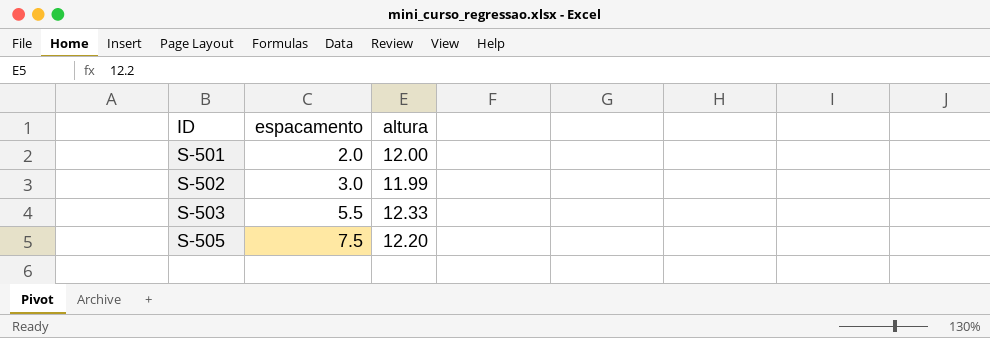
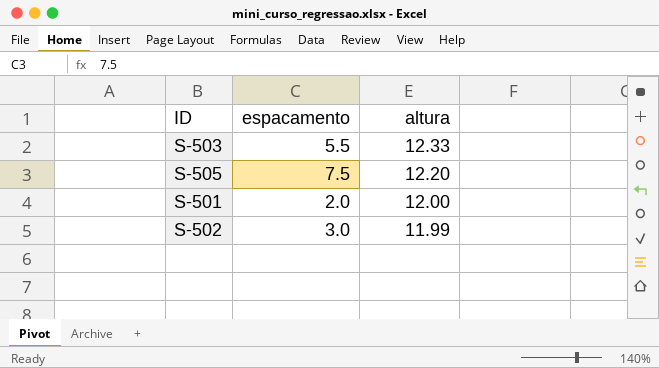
row order: ID ascending -> altura descending

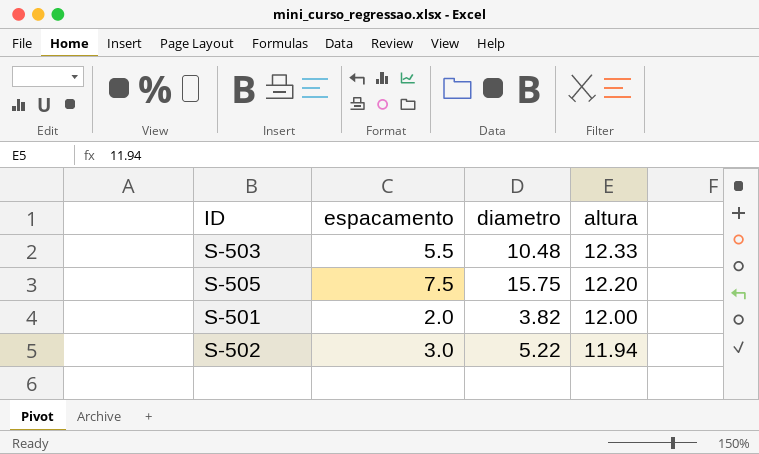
column diametro | position: none -> 3
S-502 | altura: 11.99 -> 11.94

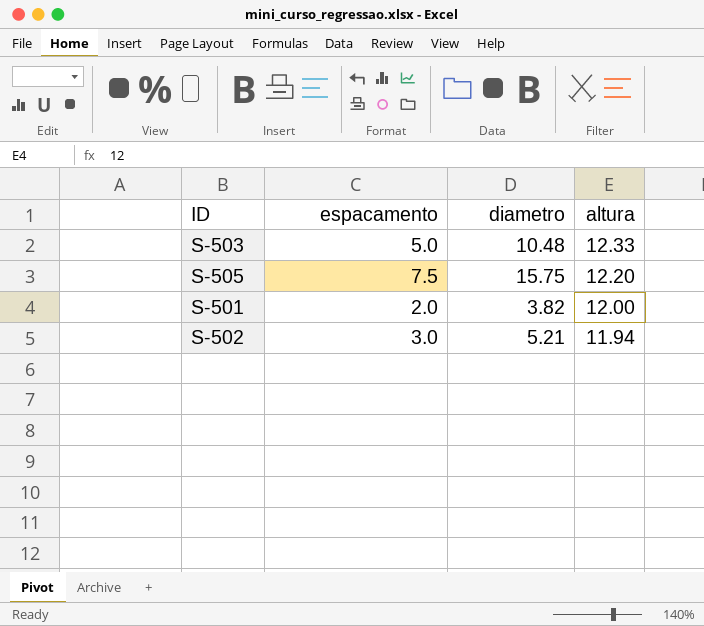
S-503 | espacamento: 5.5 -> 5.0
S-502 | diametro: 5.22 -> 5.21

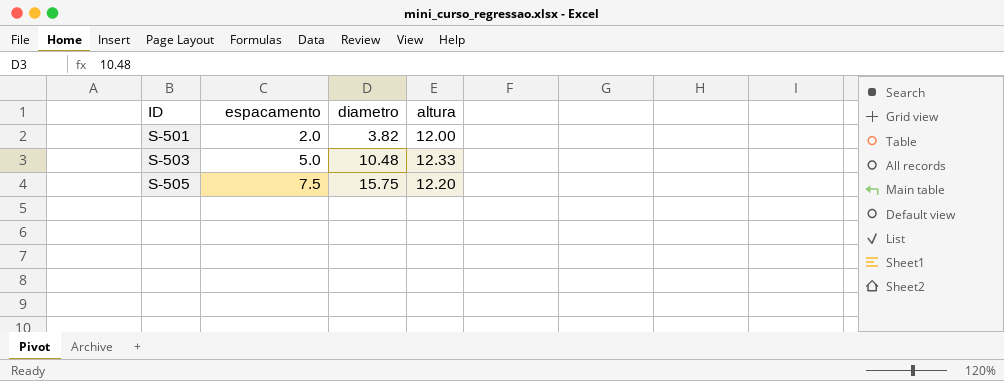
row order: altura descending -> ID ascending
row S-502: 3.0 | 5.21 | 11.94 -> none

